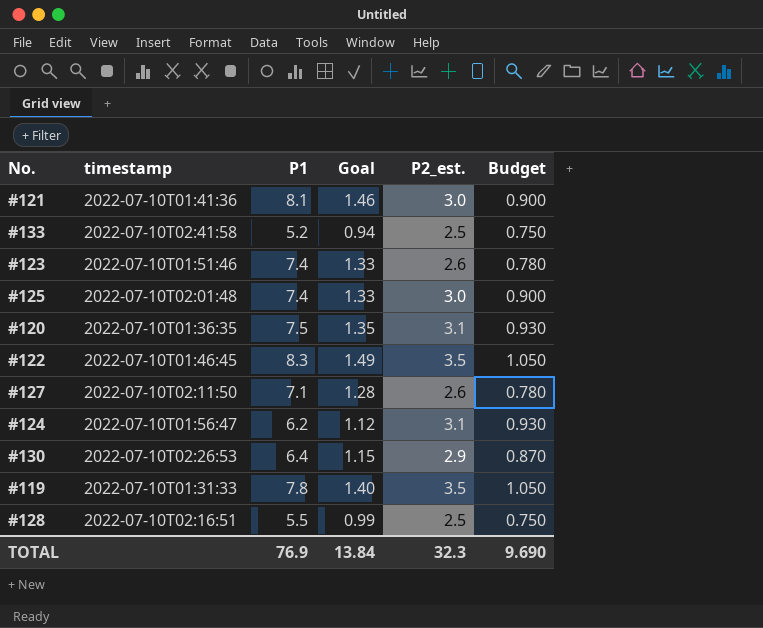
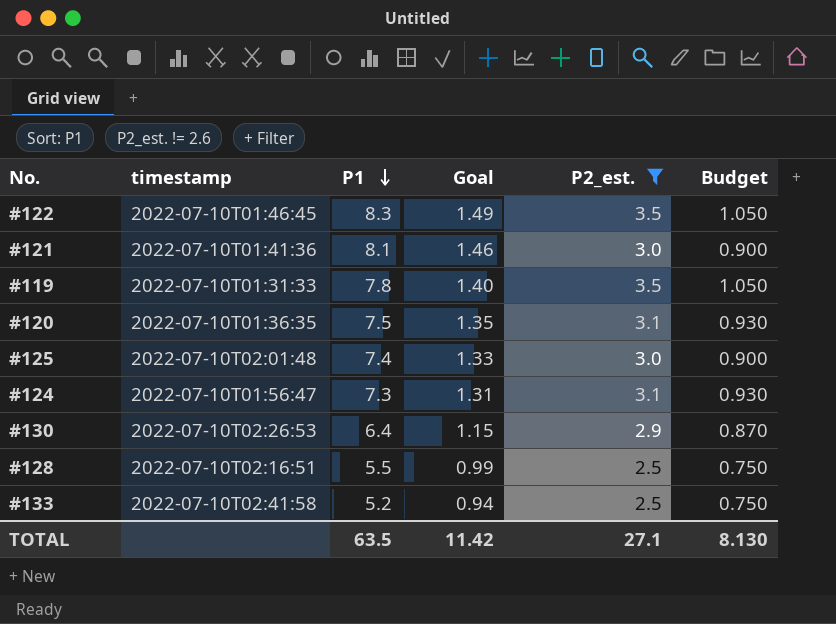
filter: none -> P2_est. != 2.6
row order: none -> P1 descending
#124 | P1: 6.2 -> 7.3
#124 | Goal: 1.12 -> 1.31
TOTAL | P1: 76.9 -> 63.5
TOTAL | Goal: 13.84 -> 11.42
TOTAL | P2_est.: 32.3 -> 27.1
TOTAL | Budget: 9.690 -> 8.130

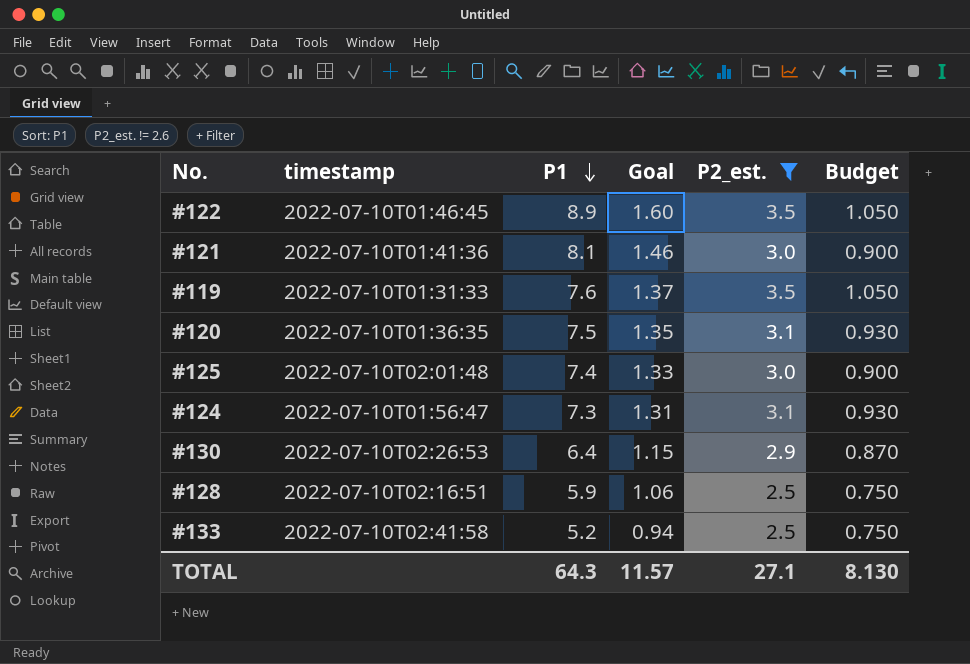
#122 | P1: 8.3 -> 8.9
#122 | Goal: 1.49 -> 1.60
#119 | P1: 7.8 -> 7.6
#119 | Goal: 1.40 -> 1.37
#128 | P1: 5.5 -> 5.9
#128 | Goal: 0.99 -> 1.06
TOTAL | P1: 63.5 -> 64.3
TOTAL | Goal: 11.42 -> 11.57

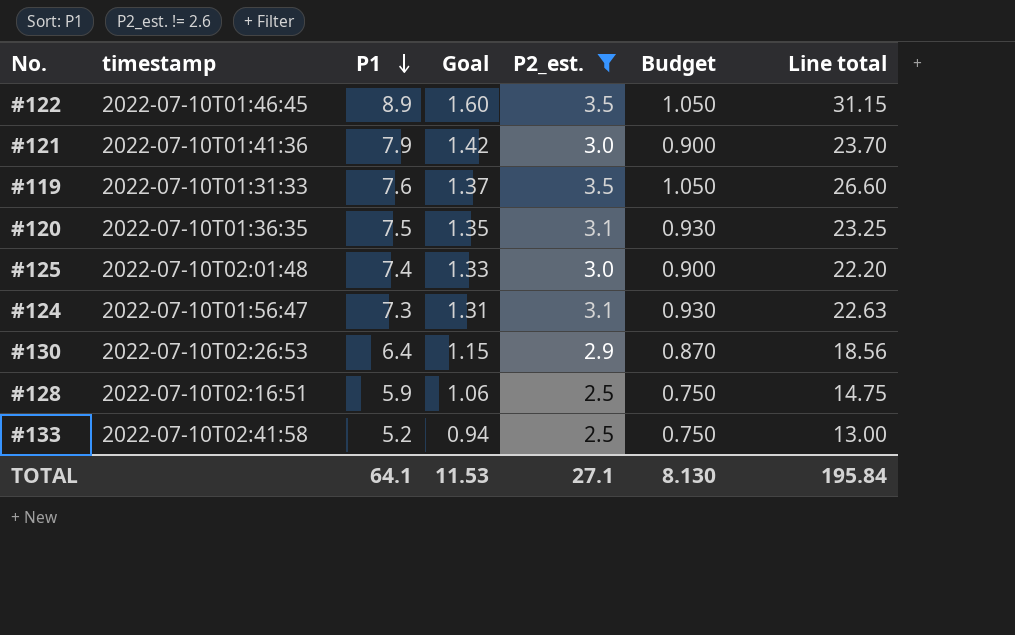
column Line total | formula: none -> [P1] * [P2_est.]
#121 | P1: 8.1 -> 7.9
#121 | Goal: 1.46 -> 1.42
TOTAL | P1: 64.3 -> 64.1
TOTAL | Goal: 11.57 -> 11.53

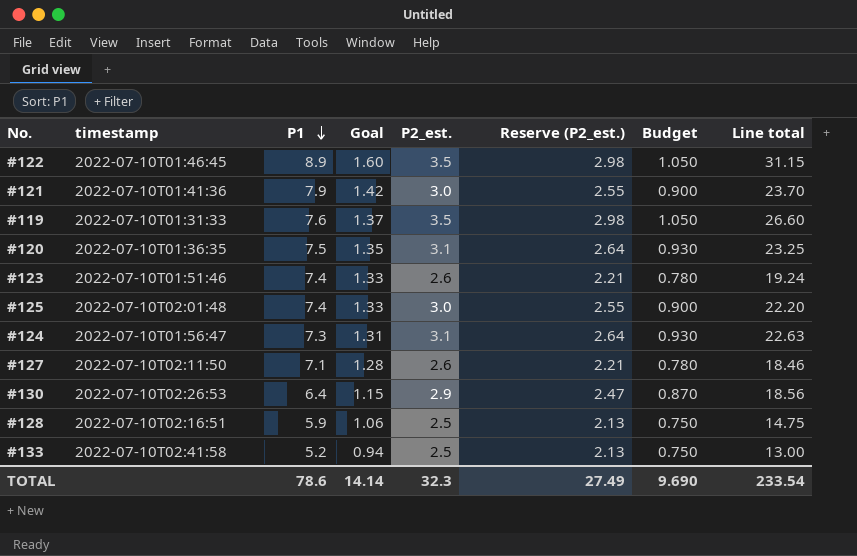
filter: P2_est. != 2.6 -> none
column Reserve (P2_est.) | formula: none -> [P2_est.] * 0.85
TOTAL | P1: 64.1 -> 78.6
TOTAL | Goal: 11.53 -> 14.14
TOTAL | P2_est.: 27.1 -> 32.3
TOTAL | Budget: 8.130 -> 9.690
TOTAL | Line total: 195.84 -> 233.54

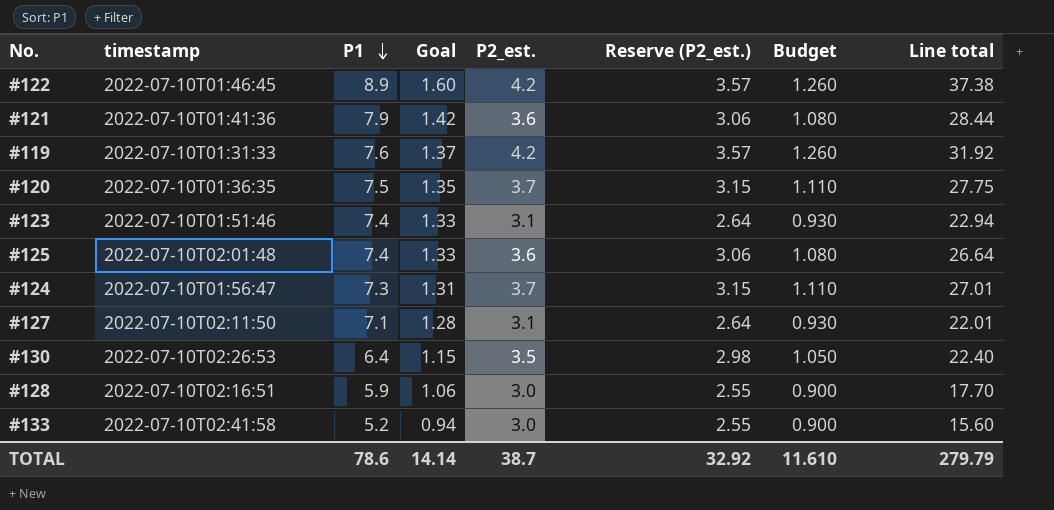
#122 | P2_est.: 3.5 -> 4.2
#122 | Reserve (P2_est.): 2.98 -> 3.57
#122 | Budget: 1.050 -> 1.260
#122 | Line total: 31.15 -> 37.38
#121 | P2_est.: 3.0 -> 3.6
#121 | Reserve (P2_est.): 2.55 -> 3.06
#121 | Budget: 0.900 -> 1.080
#121 | Line total: 23.70 -> 28.44
#119 | P2_est.: 3.5 -> 4.2
#119 | Reserve (P2_est.): 2.98 -> 3.57
#119 | Budget: 1.050 -> 1.260
#119 | Line total: 26.60 -> 31.92
#120 | P2_est.: 3.1 -> 3.7
#120 | Reserve (P2_est.): 2.64 -> 3.15
#120 | Budget: 0.930 -> 1.110
#120 | Line total: 23.25 -> 27.75
#123 | P2_est.: 2.6 -> 3.1
#123 | Reserve (P2_est.): 2.21 -> 2.64
#123 | Budget: 0.780 -> 0.930
#123 | Line total: 19.24 -> 22.94
#125 | P2_est.: 3.0 -> 3.6
#125 | Reserve (P2_est.): 2.55 -> 3.06
#125 | Budget: 0.900 -> 1.080
#125 | Line total: 22.20 -> 26.64
#124 | P2_est.: 3.1 -> 3.7
#124 | Reserve (P2_est.): 2.64 -> 3.15
#124 | Budget: 0.930 -> 1.110
#124 | Line total: 22.63 -> 27.01
#127 | P2_est.: 2.6 -> 3.1
#127 | Reserve (P2_est.): 2.21 -> 2.64
#127 | Budget: 0.780 -> 0.930
#127 | Line total: 18.46 -> 22.01
#130 | P2_est.: 2.9 -> 3.5
#130 | Reserve (P2_est.): 2.47 -> 2.98
#130 | Budget: 0.870 -> 1.050
#130 | Line total: 18.56 -> 22.40
#128 | P2_est.: 2.5 -> 3.0
#128 | Reserve (P2_est.): 2.13 -> 2.55
#128 | Budget: 0.750 -> 0.900
#128 | Line total: 14.75 -> 17.70
#133 | P2_est.: 2.5 -> 3.0
#133 | Reserve (P2_est.): 2.13 -> 2.55
#133 | Budget: 0.750 -> 0.900
#133 | Line total: 13.00 -> 15.60
TOTAL | P2_est.: 32.3 -> 38.7
TOTAL | Reserve (P2_est.): 27.49 -> 32.92
TOTAL | Budget: 9.690 -> 11.610
TOTAL | Line total: 233.54 -> 279.79

